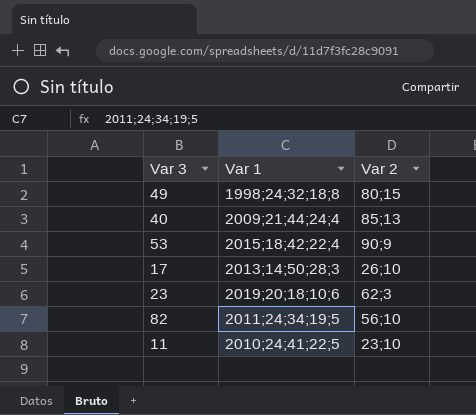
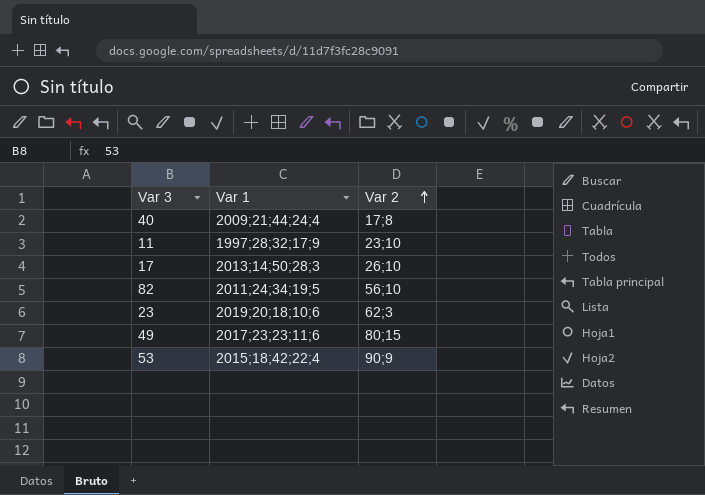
row order: none -> Var 2 ascending
40 | Var 2: 85;13 -> 17;8
11 | Var 1: 2010;24;41;22;5 -> 1997;28;32;17;9
49 | Var 1: 1998;24;32;18;8 -> 2017;23;23;11;6

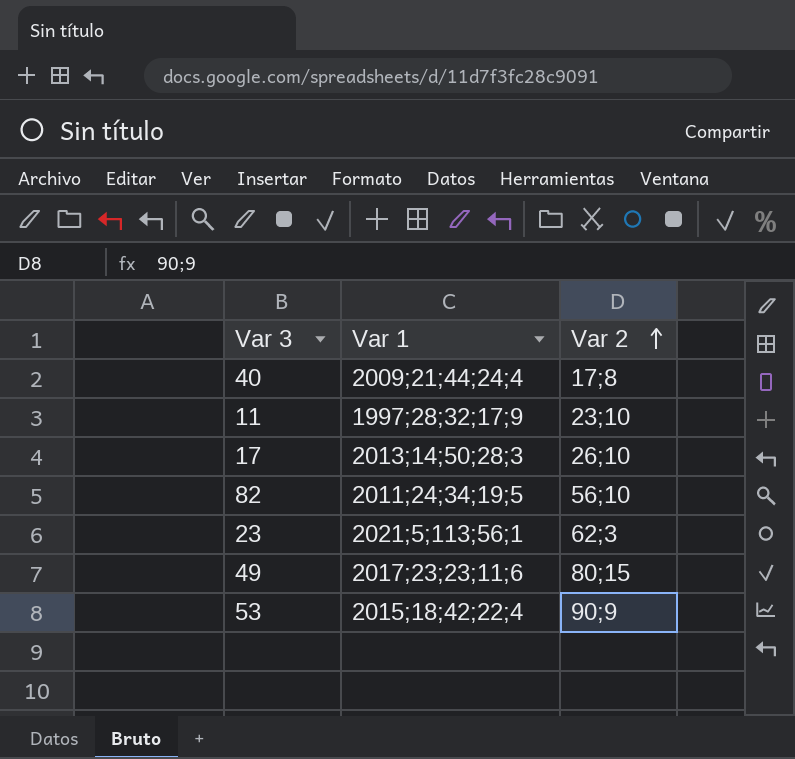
23 | Var 1: 2019;20;18;10;6 -> 2021;5;113;56;1

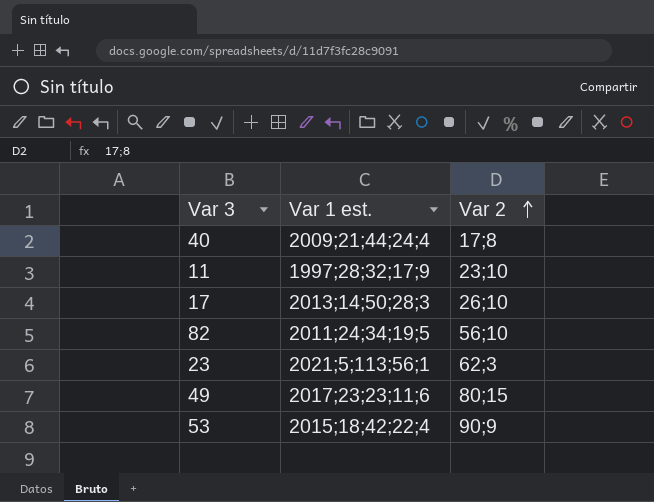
column name: Var 1 -> Var 1 est.

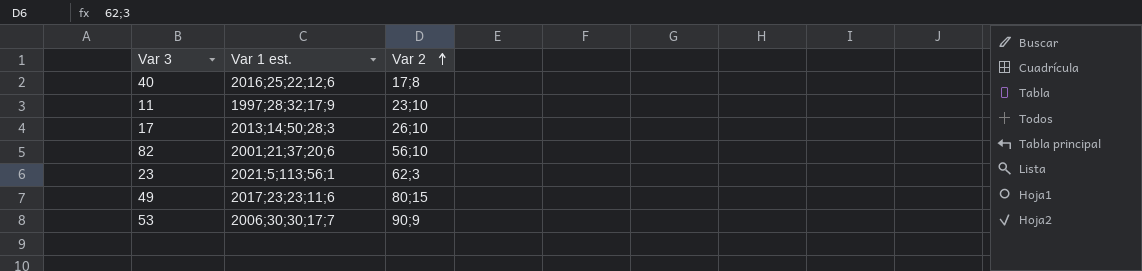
40 | Var 1 est.: 2009;21;44;24;4 -> 2016;25;22;12;6
82 | Var 1 est.: 2011;24;34;19;5 -> 2001;21;37;20;6
53 | Var 1 est.: 2015;18;42;22;4 -> 2006;30;30;17;7

